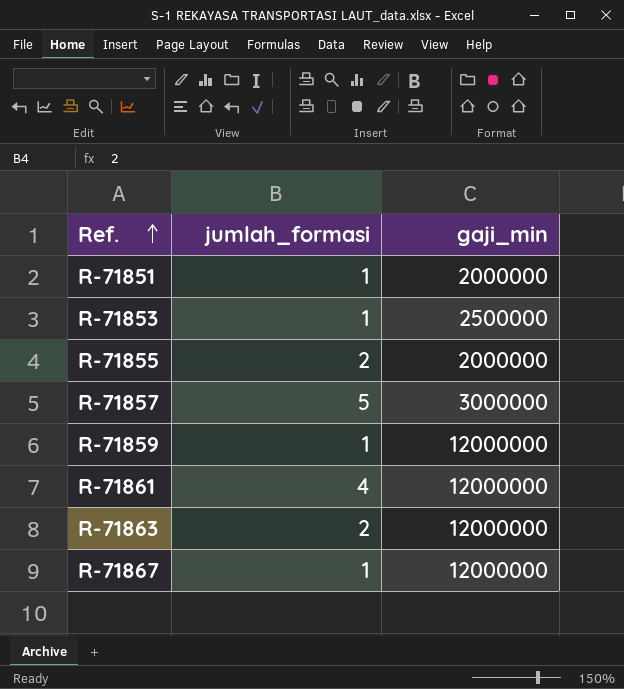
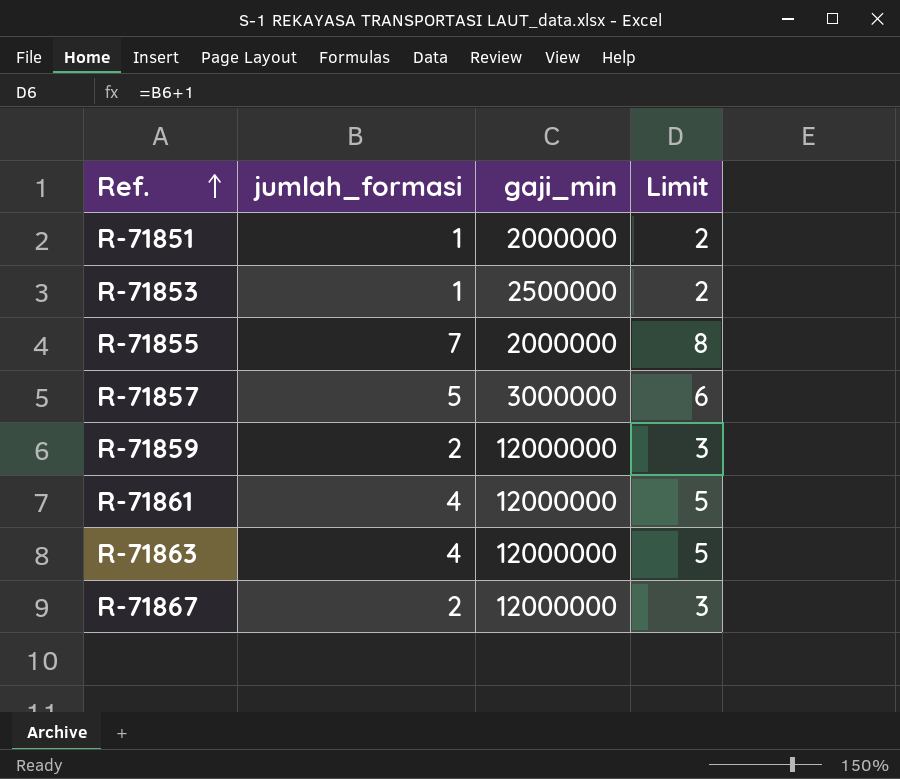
column Limit | formula: none -> [jumlah_formasi] + 1
R-71855 | jumlah_formasi: 2 -> 7
R-71859 | jumlah_formasi: 1 -> 2
R-71863 | jumlah_formasi: 2 -> 4
R-71867 | jumlah_formasi: 1 -> 2

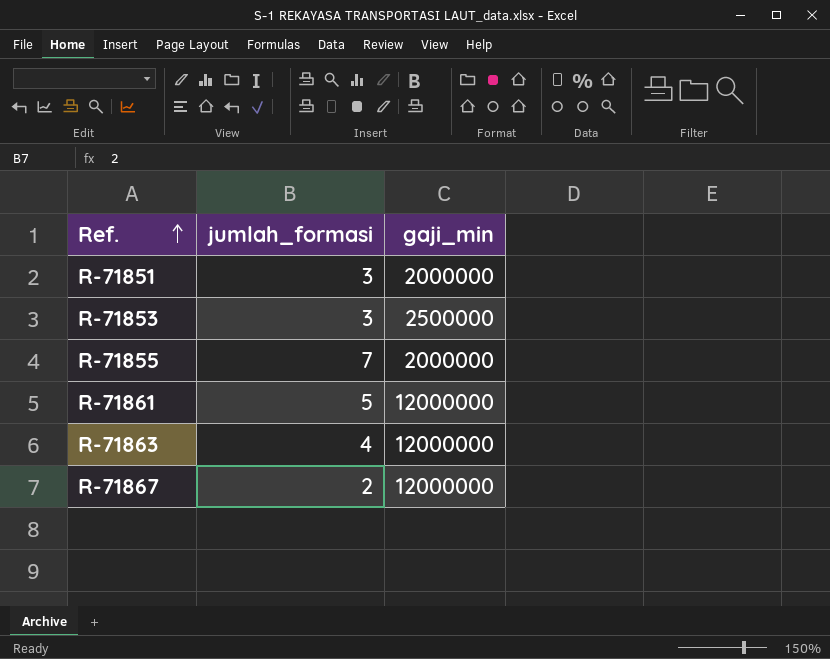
column Limit | formula: [jumlah_formasi] + 1 -> none
row R-71857: 5 | 3000000 | 6 -> none
row R-71859: 2 | 12000000 | 3 -> none
R-71851 | jumlah_formasi: 1 -> 3
R-71853 | jumlah_formasi: 1 -> 3
R-71861 | jumlah_formasi: 4 -> 5

